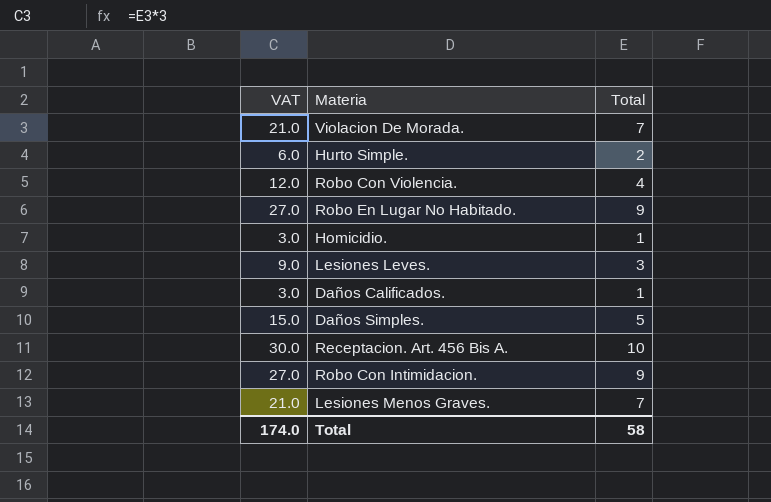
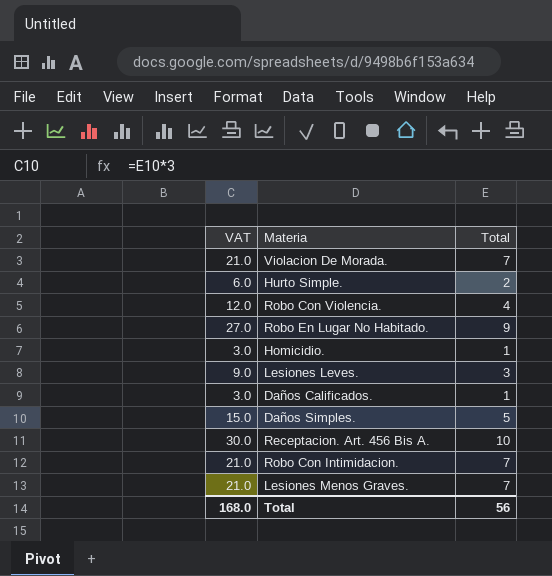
Robo Con Intimidacion. | VAT: 27.0 -> 21.0
Robo Con Intimidacion. | Total: 9 -> 7
Total | VAT: 174.0 -> 168.0
Total | Total: 58 -> 56

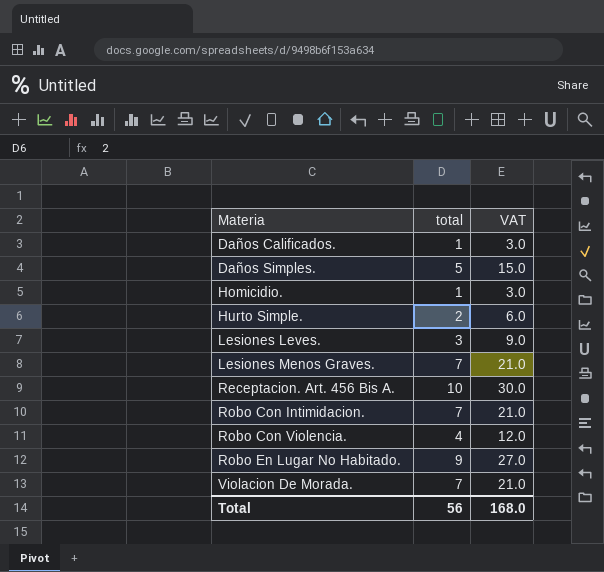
row order: none -> Materia ascending
column name: Total -> total
column VAT | position: 1 -> 3

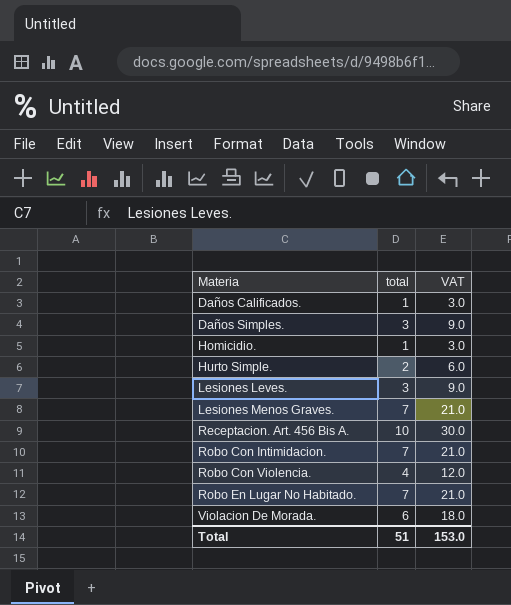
Daños Simples. | total: 5 -> 3
Daños Simples. | VAT: 15.0 -> 9.0
Robo En Lugar No Habitado. | total: 9 -> 7
Robo En Lugar No Habitado. | VAT: 27.0 -> 21.0
Violacion De Morada. | total: 7 -> 6
Violacion De Morada. | VAT: 21.0 -> 18.0
Total | total: 56 -> 51
Total | VAT: 168.0 -> 153.0

